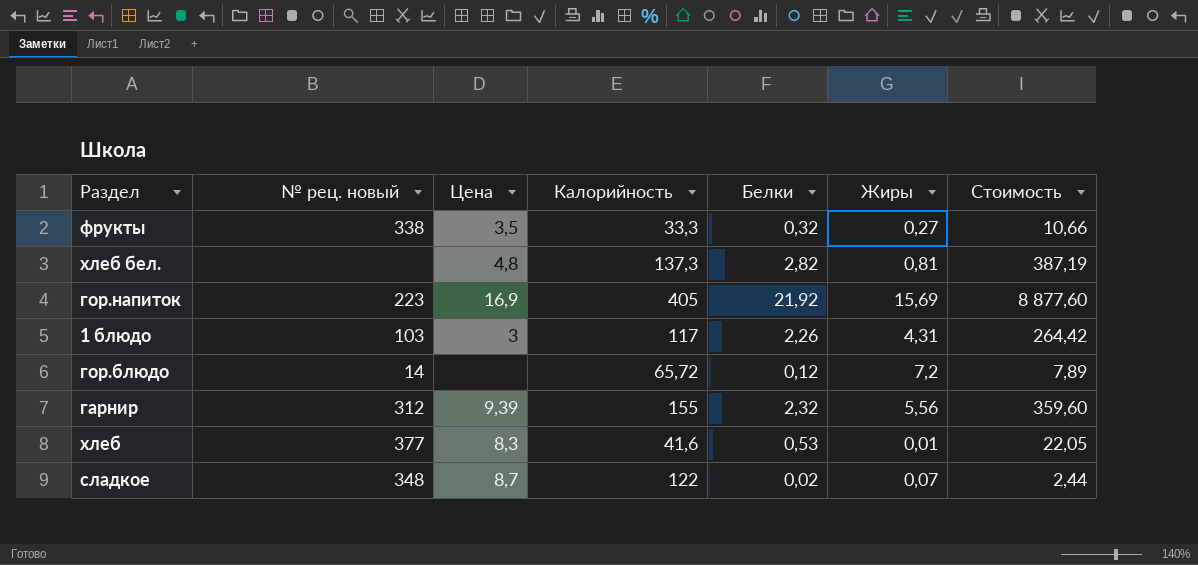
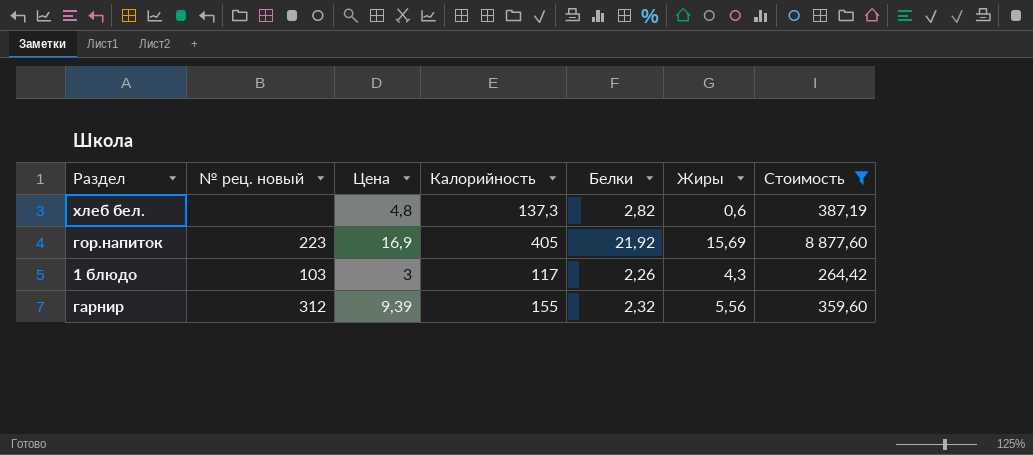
filter: none -> Стоимость >= 264,42
хлеб бел. | Жиры: 0,81 -> 0,6
1 блюдо | Жиры: 4,31 -> 4,3

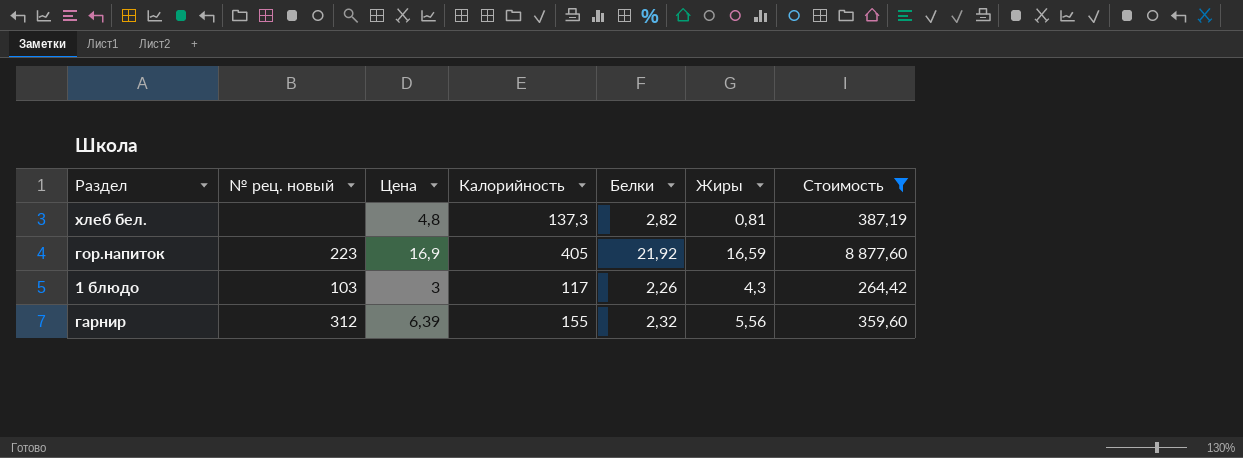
хлеб бел. | Жиры: 0,6 -> 0,81
гор.напиток | Жиры: 15,69 -> 16,59
гарнир | Цена: 9,39 -> 6,39

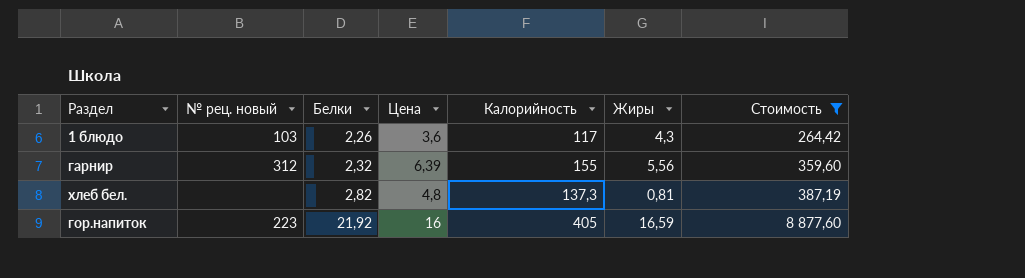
row order: none -> Белки ascending
column Белки | position: 5 -> 3
1 блюдо | Цена: 3 -> 3,6
гор.напиток | Цена: 16,9 -> 16

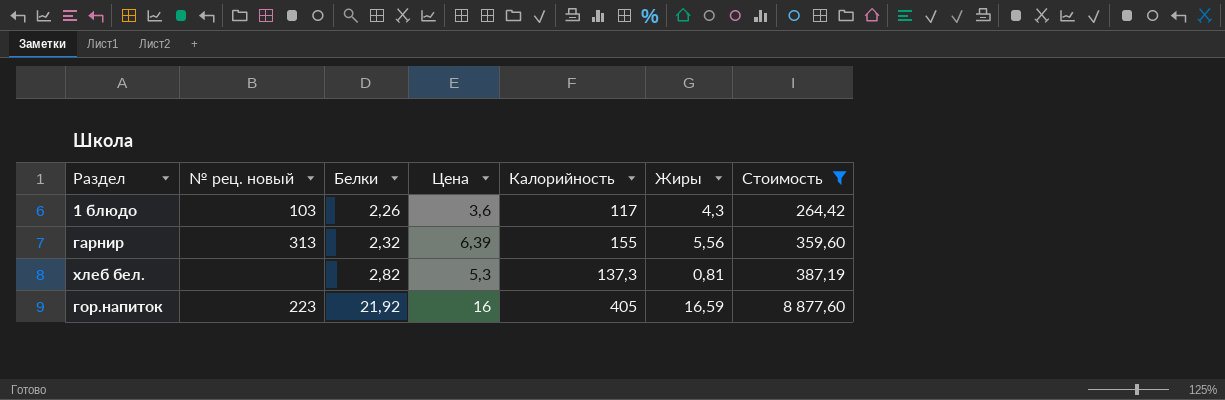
гарнир | № рец. новый: 312 -> 313
хлеб бел. | Цена: 4,8 -> 5,3

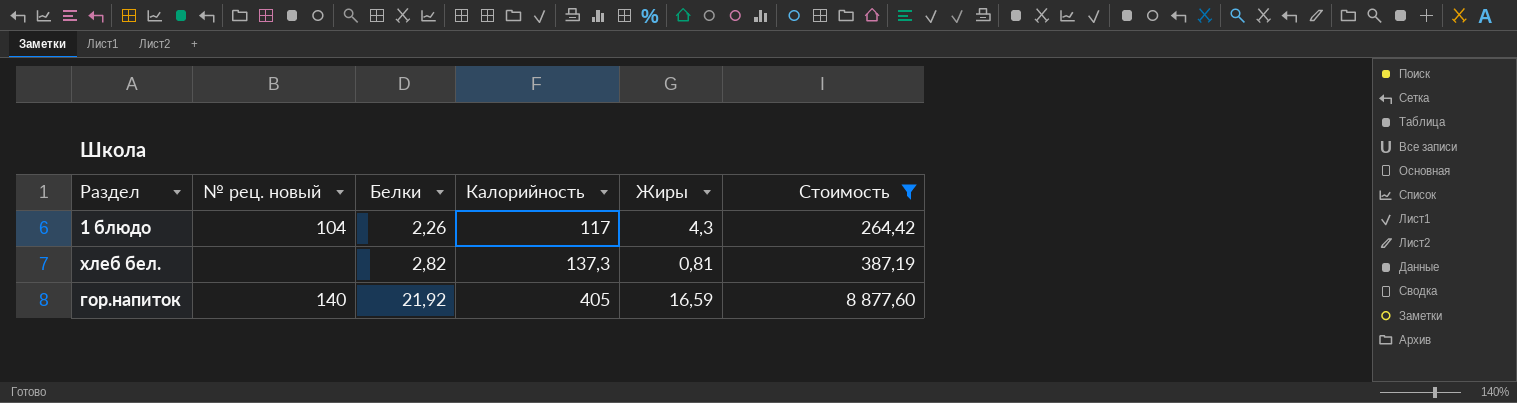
column Цена | position: 4 -> none
row гарнир: 313 | 2,32 | 6,39 | 155 | 5,56 | 359,60 -> none
1 блюдо | № рец. новый: 103 -> 104
гор.напиток | № рец. новый: 223 -> 140

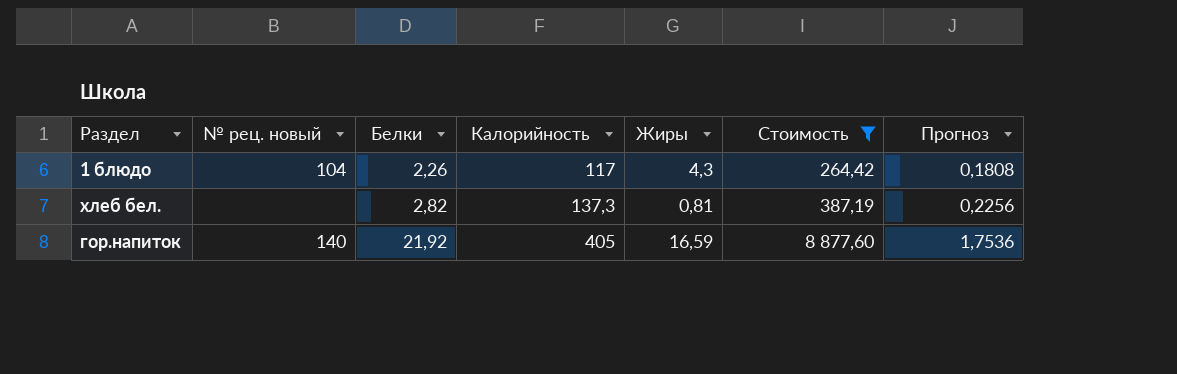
column Прогноз | formula: none -> [Белки] * 0,08

